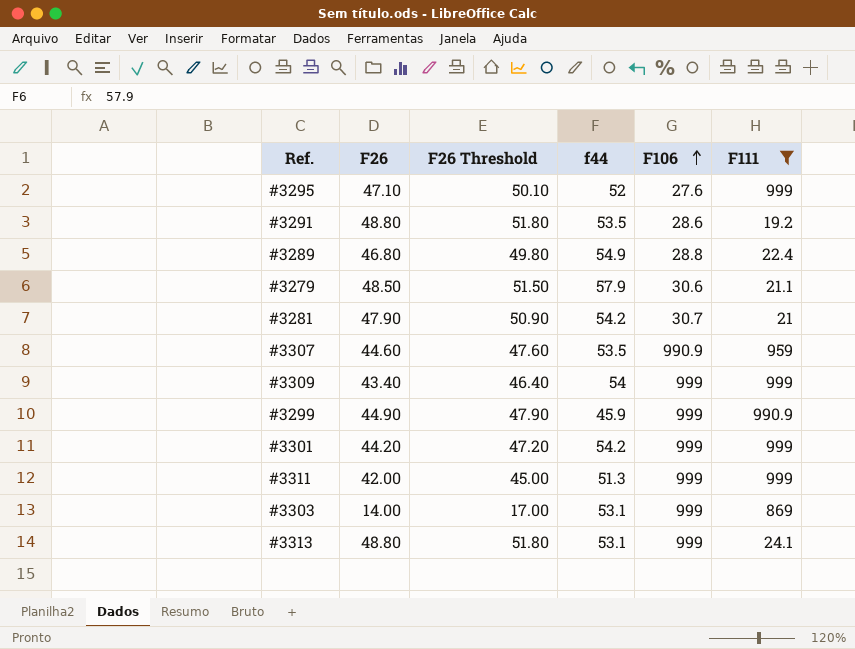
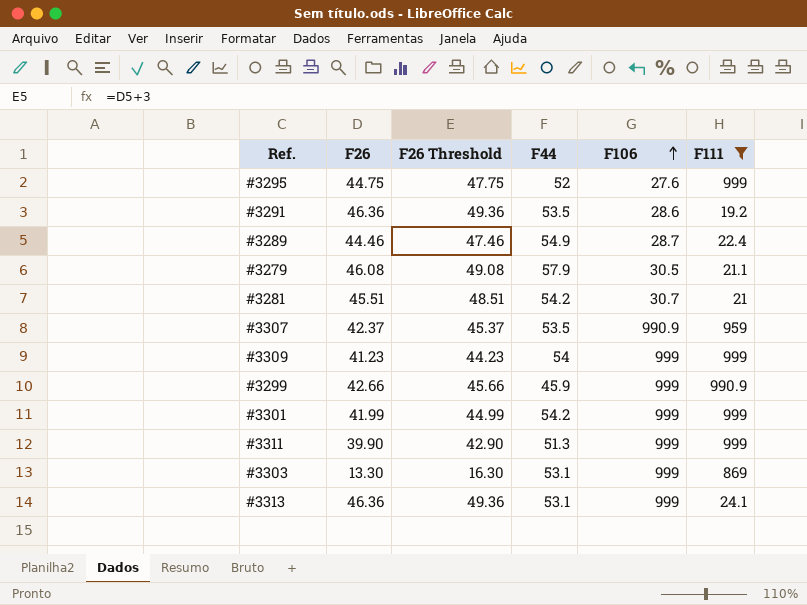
column name: f44 -> F44
#3295 | F26: 47.10 -> 44.75
#3295 | F26 Threshold: 50.10 -> 47.75
#3291 | F26: 48.80 -> 46.36
#3291 | F26 Threshold: 51.80 -> 49.36
#3289 | F26: 46.80 -> 44.46
#3289 | F26 Threshold: 49.80 -> 47.46
#3289 | F106: 28.8 -> 28.7
#3279 | F26: 48.50 -> 46.08
#3279 | F26 Threshold: 51.50 -> 49.08
#3279 | F106: 30.6 -> 30.5
#3281 | F26: 47.90 -> 45.51
#3281 | F26 Threshold: 50.90 -> 48.51
#3307 | F26: 44.60 -> 42.37
#3307 | F26 Threshold: 47.60 -> 45.37
#3309 | F26: 43.40 -> 41.23
#3309 | F26 Threshold: 46.40 -> 44.23
#3299 | F26: 44.90 -> 42.66
#3299 | F26 Threshold: 47.90 -> 45.66
#3301 | F26: 44.20 -> 41.99
#3301 | F26 Threshold: 47.20 -> 44.99
#3311 | F26: 42.00 -> 39.90
#3311 | F26 Threshold: 45.00 -> 42.90
#3303 | F26: 14.00 -> 13.30
#3303 | F26 Threshold: 17.00 -> 16.30
#3313 | F26: 48.80 -> 46.36
#3313 | F26 Threshold: 51.80 -> 49.36

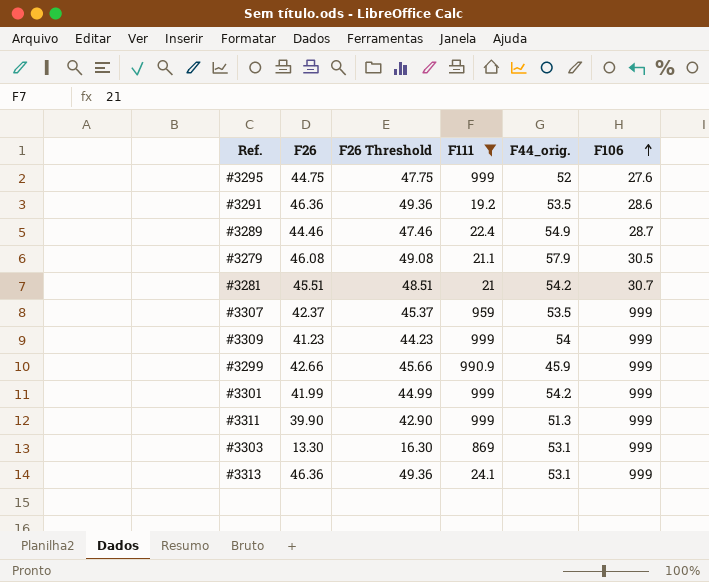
column F111 | position: 6 -> 4
column name: F44 -> F44_orig.
#3307 | F106: 990.9 -> 999

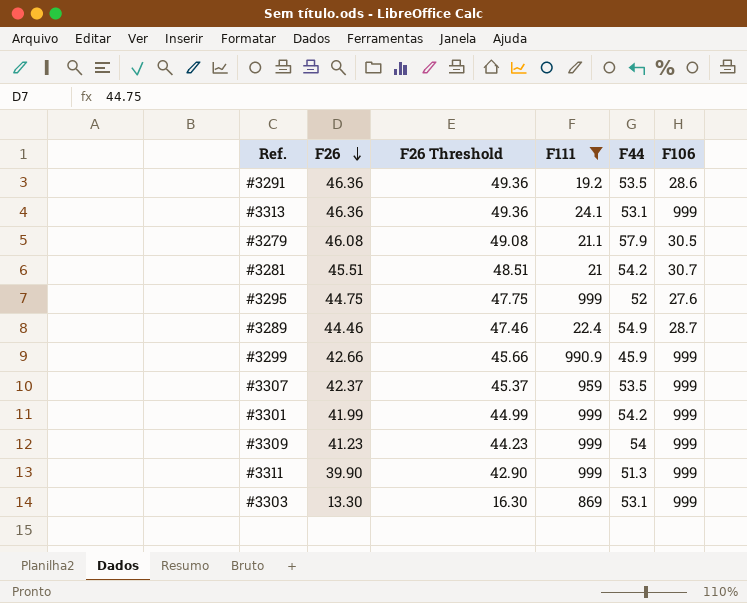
row order: F106 ascending -> F26 descending
column name: F44_orig. -> F44

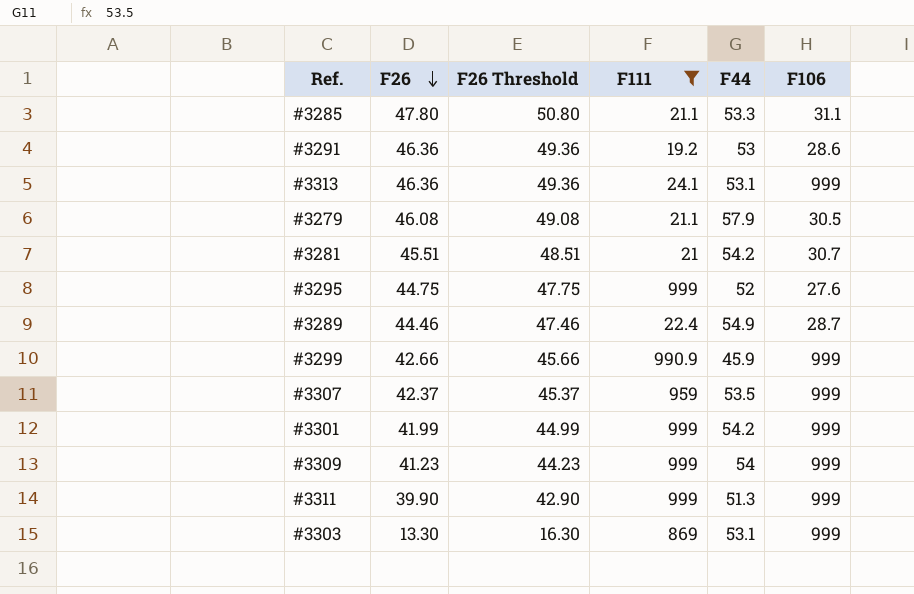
row #3285: none -> 47.80 | 50.80 | 21.1 | 53.3 | 31.1
#3291 | F44: 53.5 -> 53

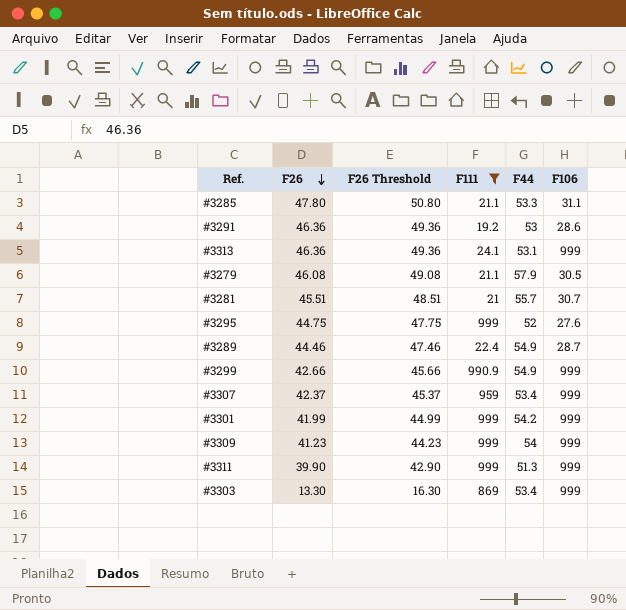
#3281 | F44: 54.2 -> 55.7
#3299 | F44: 45.9 -> 54.9
#3307 | F44: 53.5 -> 53.4
#3303 | F44: 53.1 -> 53.4

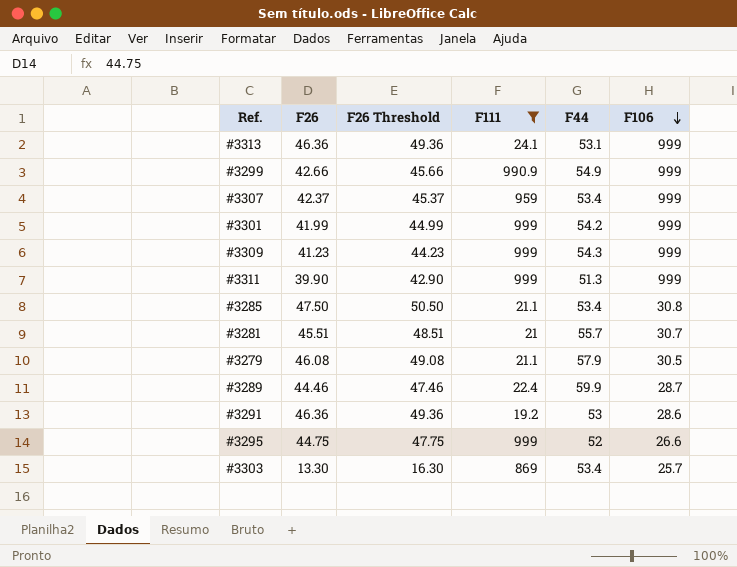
row order: F26 descending -> F106 descending
#3309 | F44: 54 -> 54.3
#3285 | F26: 47.80 -> 47.50
#3285 | F26 Threshold: 50.80 -> 50.50
#3285 | F44: 53.3 -> 53.4
#3285 | F106: 31.1 -> 30.8
#3289 | F44: 54.9 -> 59.9
#3295 | F106: 27.6 -> 26.6
#3303 | F106: 999 -> 25.7

